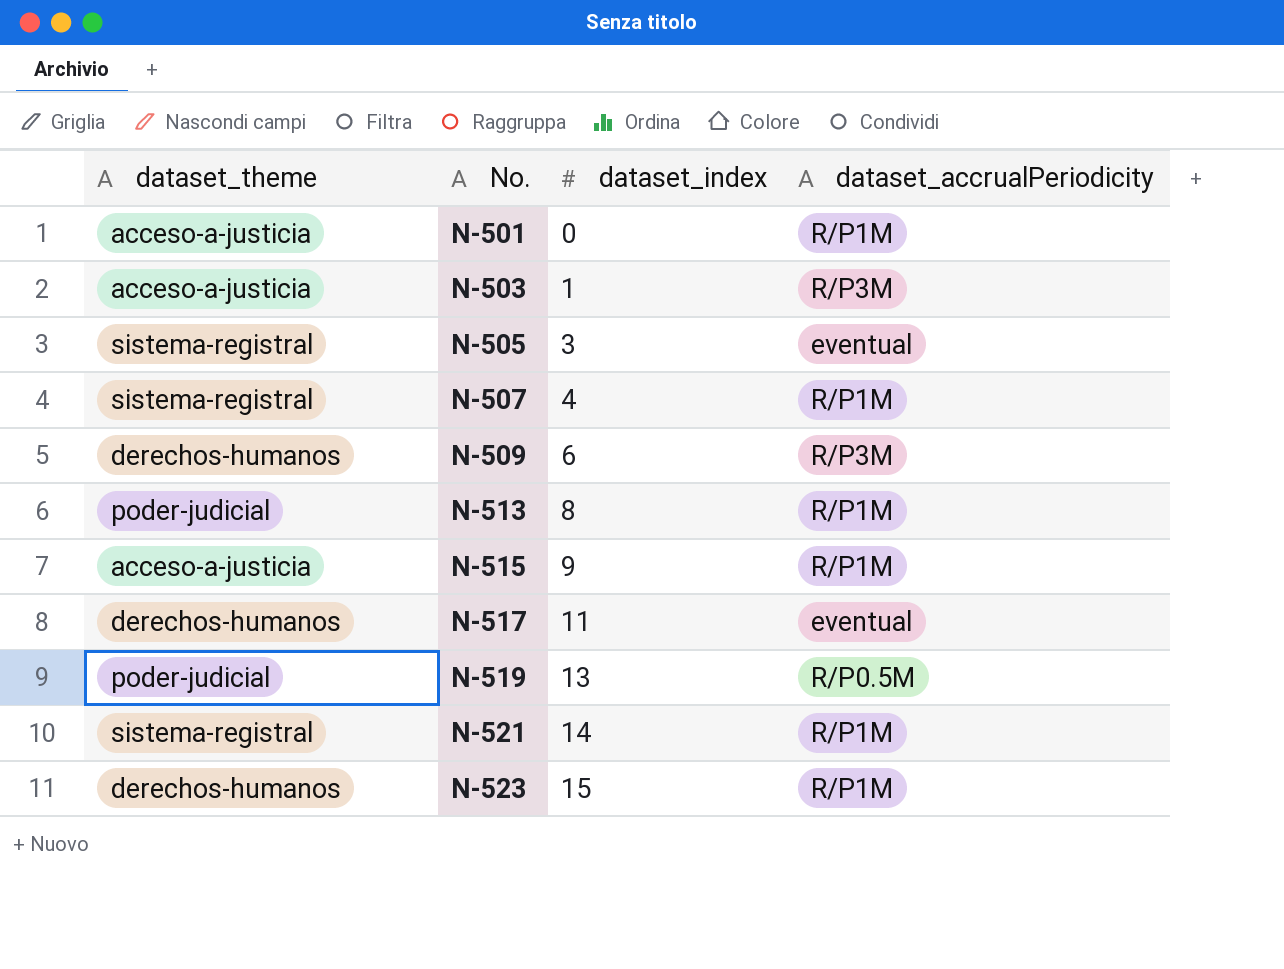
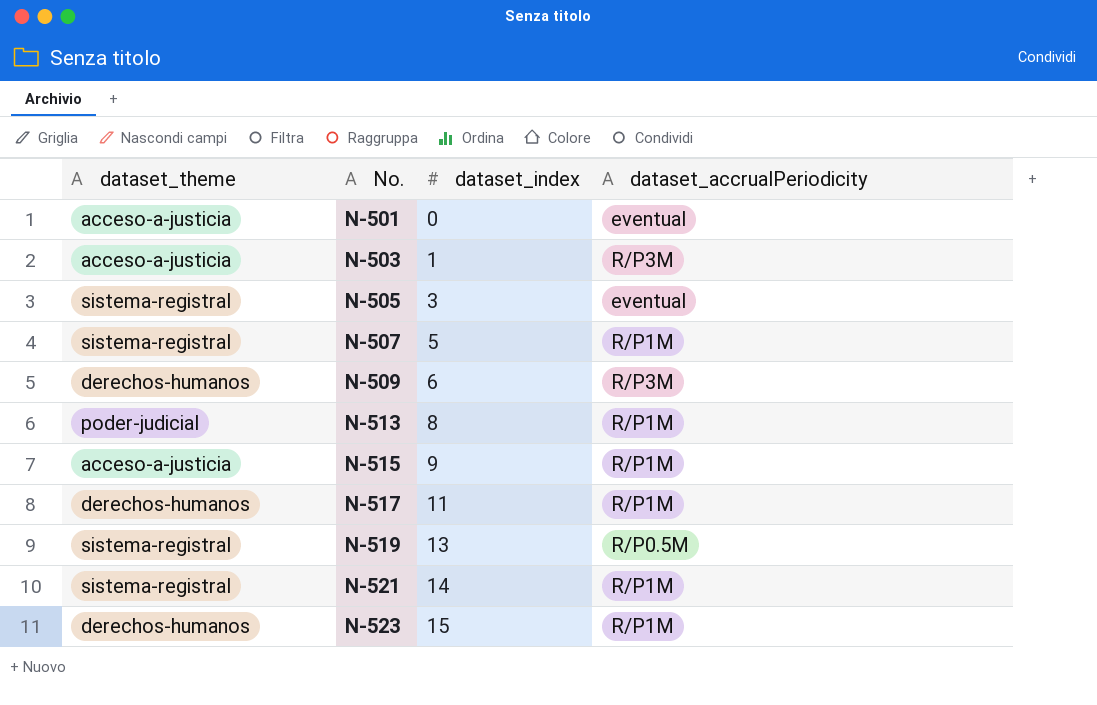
N-501 | dataset_accrualPeriodicity: R/P1M -> eventual
N-507 | dataset_index: 4 -> 5
N-517 | dataset_accrualPeriodicity: eventual -> R/P1M
N-519 | dataset_theme: poder-judicial -> sistema-registral

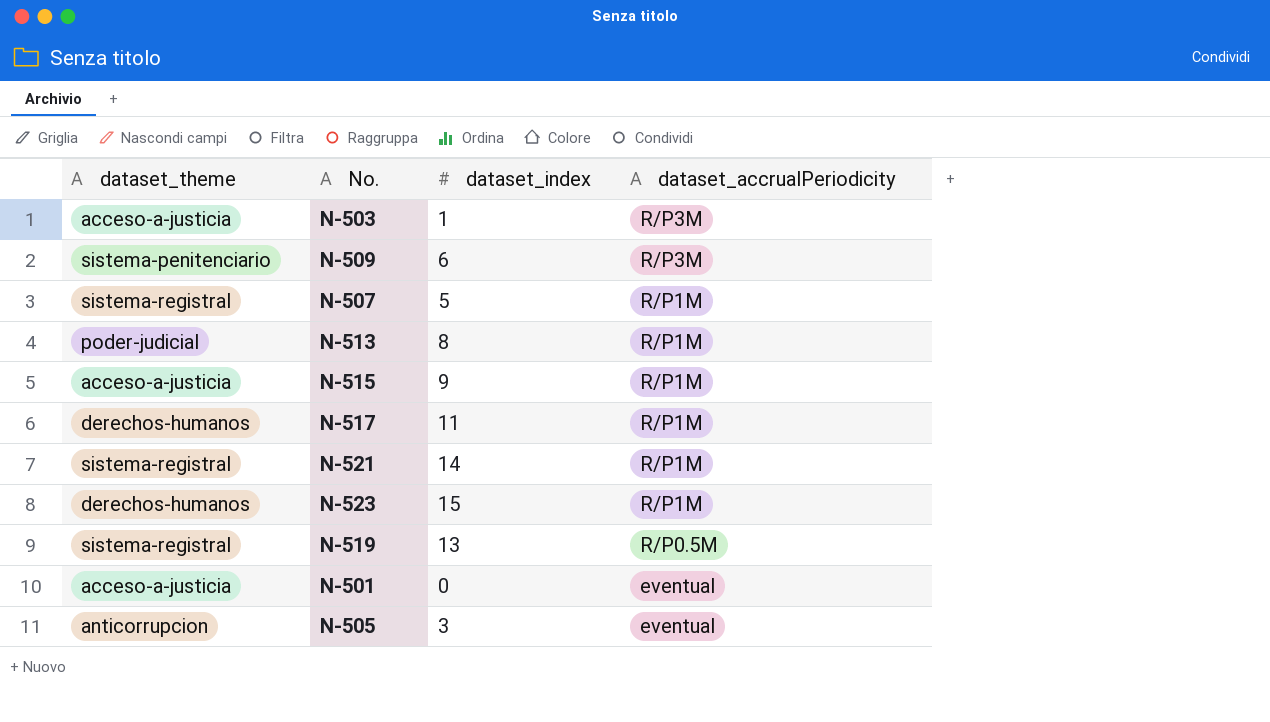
row order: No. ascending -> dataset_accrualPeriodicity descending
N-509 | dataset_theme: derechos-humanos -> sistema-penitenciario
N-505 | dataset_theme: sistema-registral -> anticorrupcion

